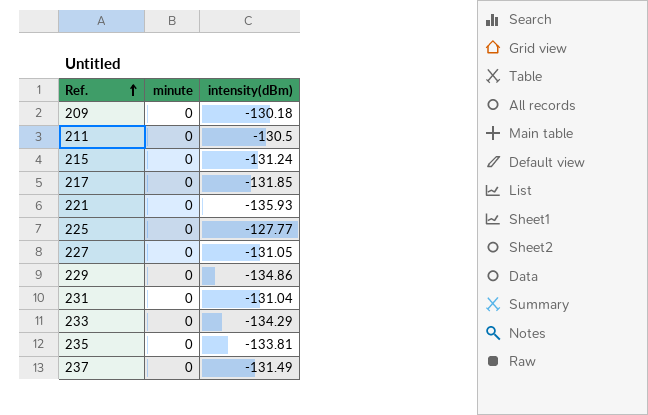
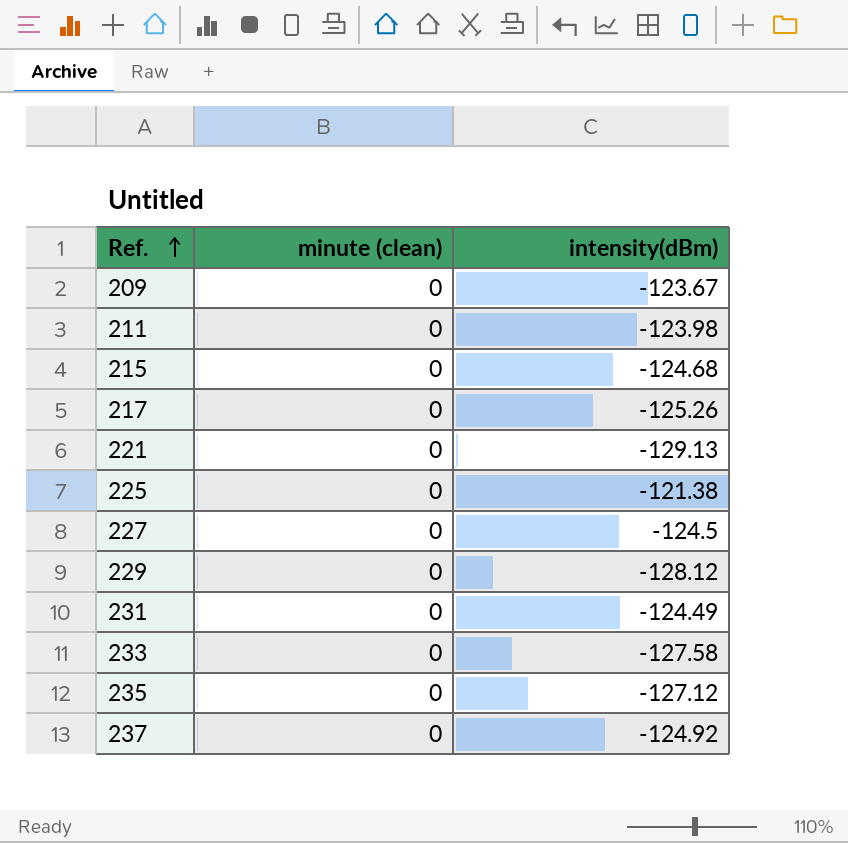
column name: minute -> minute (clean)
209 | intensity(dBm): -130.18 -> -123.67
211 | intensity(dBm): -130.5 -> -123.98
215 | intensity(dBm): -131.24 -> -124.68
217 | intensity(dBm): -131.85 -> -125.26
221 | intensity(dBm): -135.93 -> -129.13
225 | intensity(dBm): -127.77 -> -121.38
227 | intensity(dBm): -131.05 -> -124.5
229 | intensity(dBm): -134.86 -> -128.12
231 | intensity(dBm): -131.04 -> -124.49
233 | intensity(dBm): -134.29 -> -127.58
235 | intensity(dBm): -133.81 -> -127.12
237 | intensity(dBm): -131.49 -> -124.92

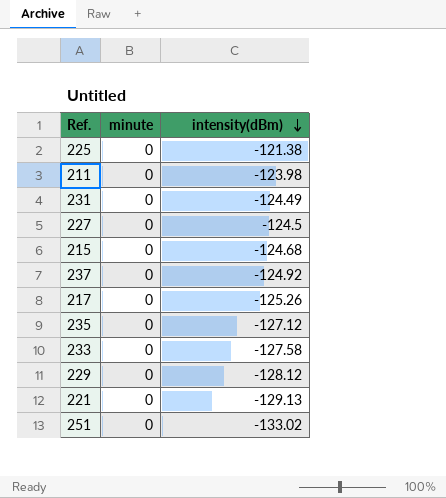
row order: Ref. ascending -> intensity(dBm) descending
column name: minute (clean) -> minute
row 209: 0 | -123.67 -> none
row 251: none -> 0 | -133.02

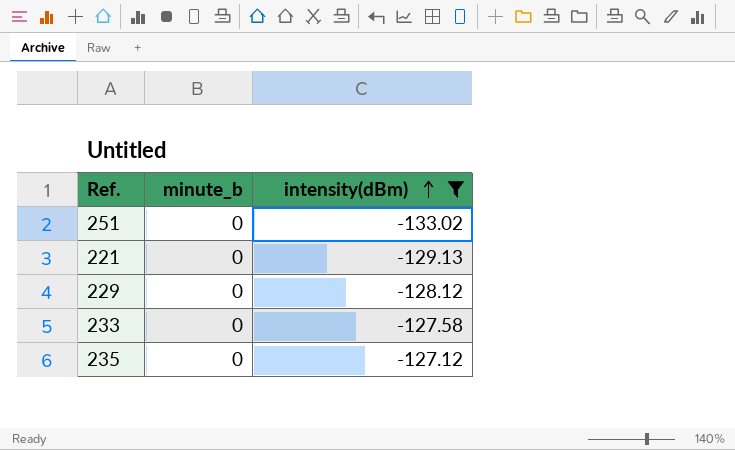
filter: none -> intensity(dBm) <= -127.12
row order: intensity(dBm) descending -> intensity(dBm) ascending
column name: minute -> minute_b

